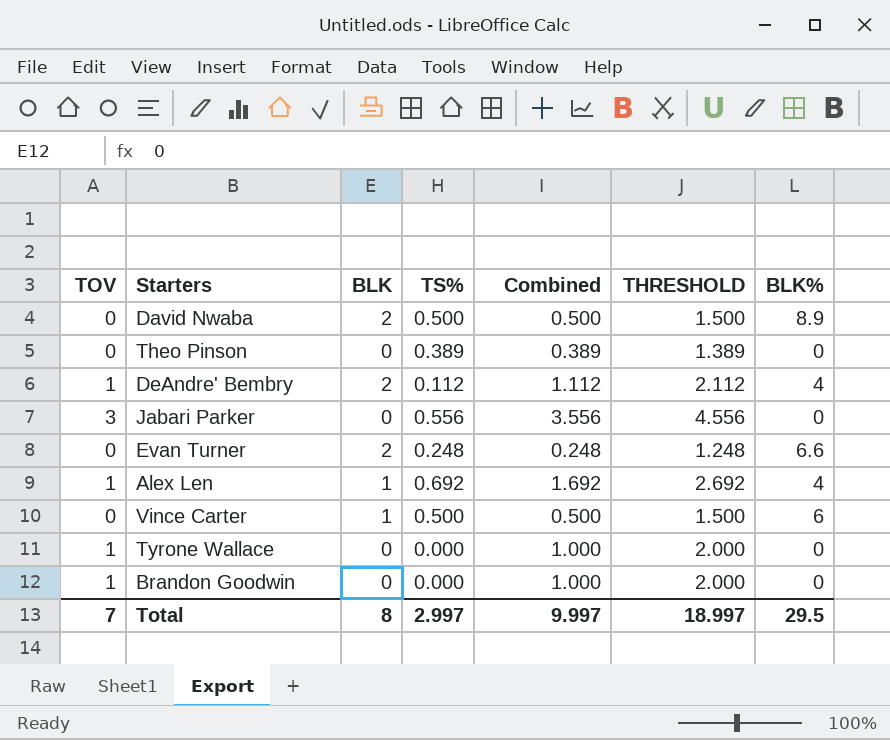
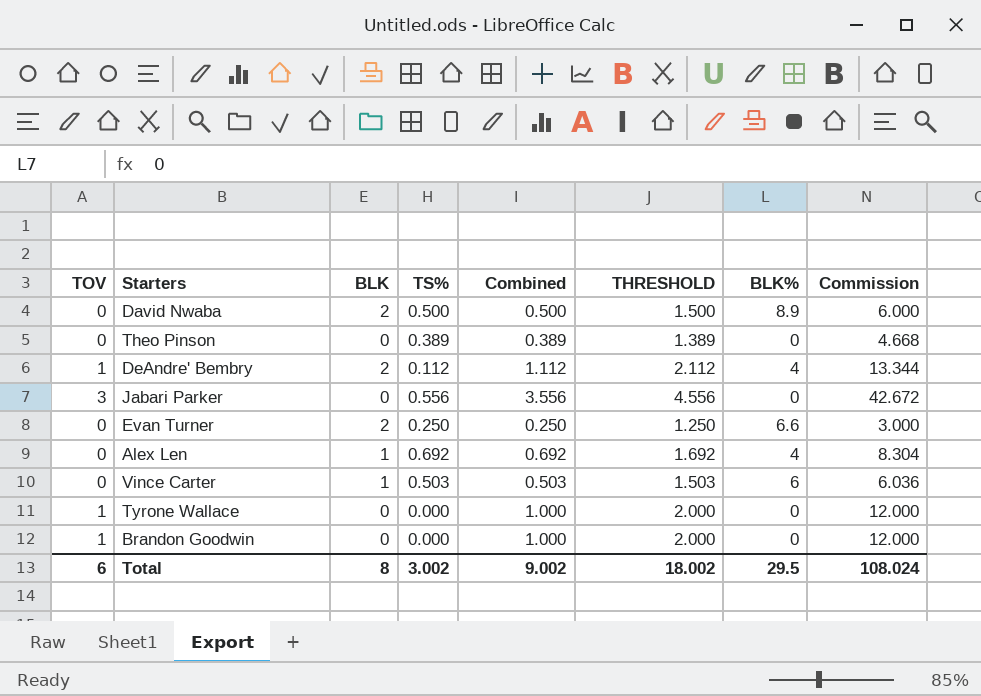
column Commission | formula: none -> [Combined] * 12
Evan Turner | TS%: 0.248 -> 0.250
Evan Turner | Combined: 0.248 -> 0.250
Evan Turner | THRESHOLD: 1.248 -> 1.250
Alex Len | TOV: 1 -> 0
Alex Len | Combined: 1.692 -> 0.692
Alex Len | THRESHOLD: 2.692 -> 1.692
Vince Carter | TS%: 0.500 -> 0.503
Vince Carter | Combined: 0.500 -> 0.503
Vince Carter | THRESHOLD: 1.500 -> 1.503
Total | TOV: 7 -> 6
Total | TS%: 2.997 -> 3.002
Total | Combined: 9.997 -> 9.002
Total | THRESHOLD: 18.997 -> 18.002

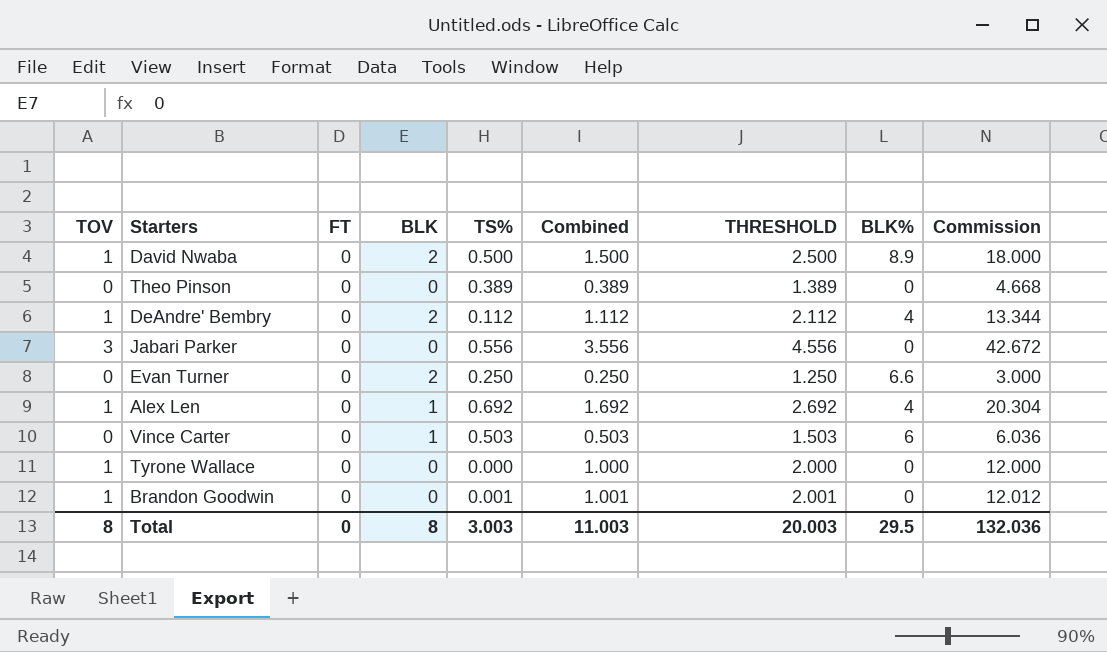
column FT | position: none -> 3
David Nwaba | TOV: 0 -> 1
David Nwaba | Combined: 0.500 -> 1.500
David Nwaba | THRESHOLD: 1.500 -> 2.500
David Nwaba | Commission: 6.000 -> 18.000
Alex Len | TOV: 0 -> 1
Alex Len | Combined: 0.692 -> 1.692
Alex Len | THRESHOLD: 1.692 -> 2.692
Alex Len | Commission: 8.304 -> 20.304
Brandon Goodwin | TS%: 0.000 -> 0.001
Brandon Goodwin | Combined: 1.000 -> 1.001
Brandon Goodwin | THRESHOLD: 2.000 -> 2.001
Brandon Goodwin | Commission: 12.000 -> 12.012
Total | TOV: 6 -> 8
Total | TS%: 3.002 -> 3.003
Total | Combined: 9.002 -> 11.003
Total | THRESHOLD: 18.002 -> 20.003
Total | Commission: 108.024 -> 132.036

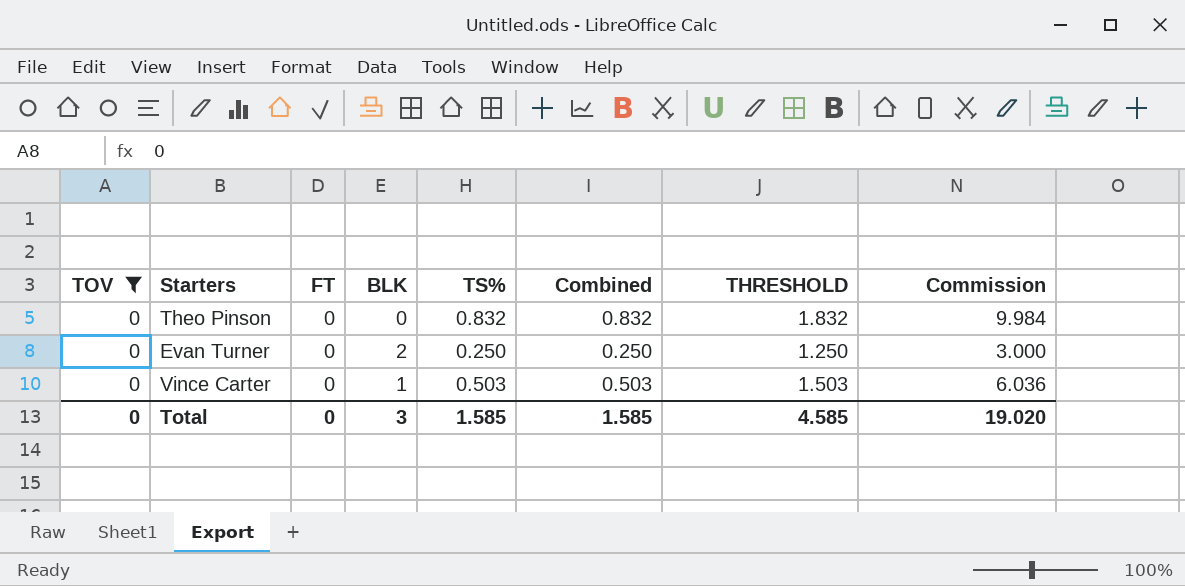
filter: none -> TOV = 0
column BLK% | position: 8 -> none
Theo Pinson | TS%: 0.389 -> 0.832
Theo Pinson | Combined: 0.389 -> 0.832
Theo Pinson | THRESHOLD: 1.389 -> 1.832
Theo Pinson | Commission: 4.668 -> 9.984
Total | TOV: 8 -> 0
Total | BLK: 8 -> 3
Total | TS%: 3.003 -> 1.585
Total | Combined: 11.003 -> 1.585
Total | THRESHOLD: 20.003 -> 4.585
Total | Commission: 132.036 -> 19.020

